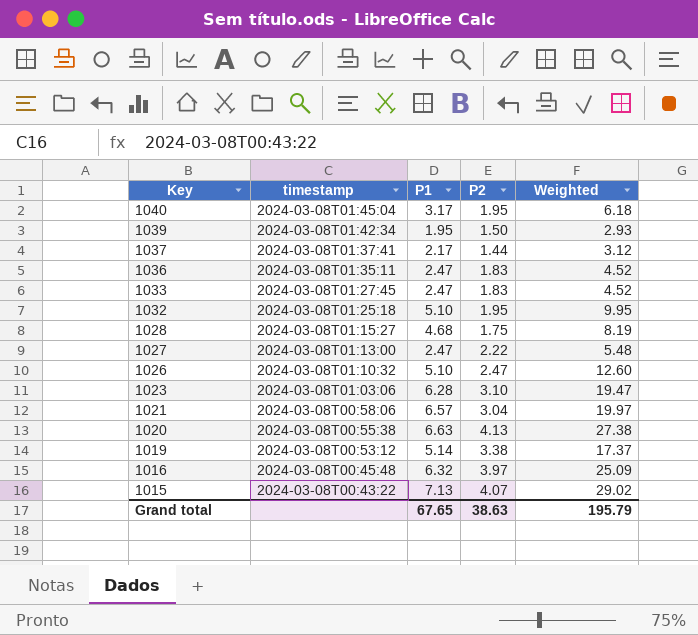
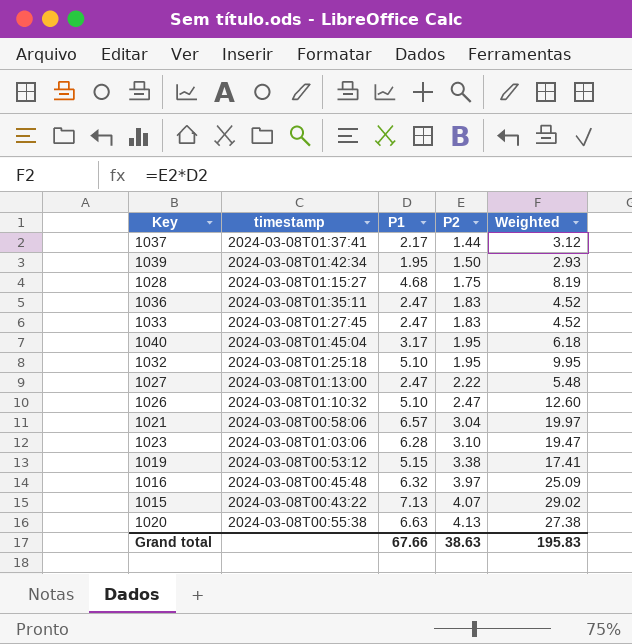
row order: Key descending -> P2 ascending
1019 | P1: 5.14 -> 5.15
1019 | Weighted: 17.37 -> 17.41
Grand total | P1: 67.65 -> 67.66
Grand total | Weighted: 195.79 -> 195.83

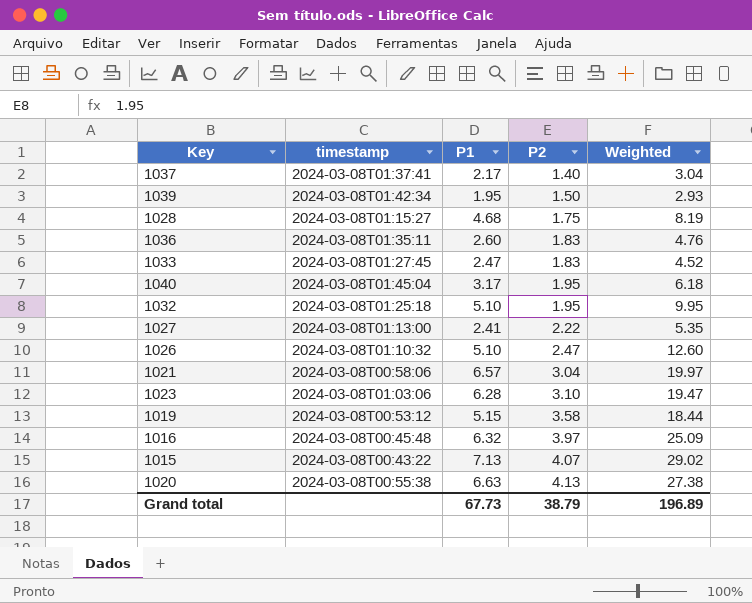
1037 | P2: 1.44 -> 1.40
1037 | Weighted: 3.12 -> 3.04
1036 | P1: 2.47 -> 2.60
1036 | Weighted: 4.52 -> 4.76
1027 | P1: 2.47 -> 2.41
1027 | Weighted: 5.48 -> 5.35
1019 | P2: 3.38 -> 3.58
1019 | Weighted: 17.41 -> 18.44
Grand total | P1: 67.66 -> 67.73
Grand total | P2: 38.63 -> 38.79
Grand total | Weighted: 195.83 -> 196.89

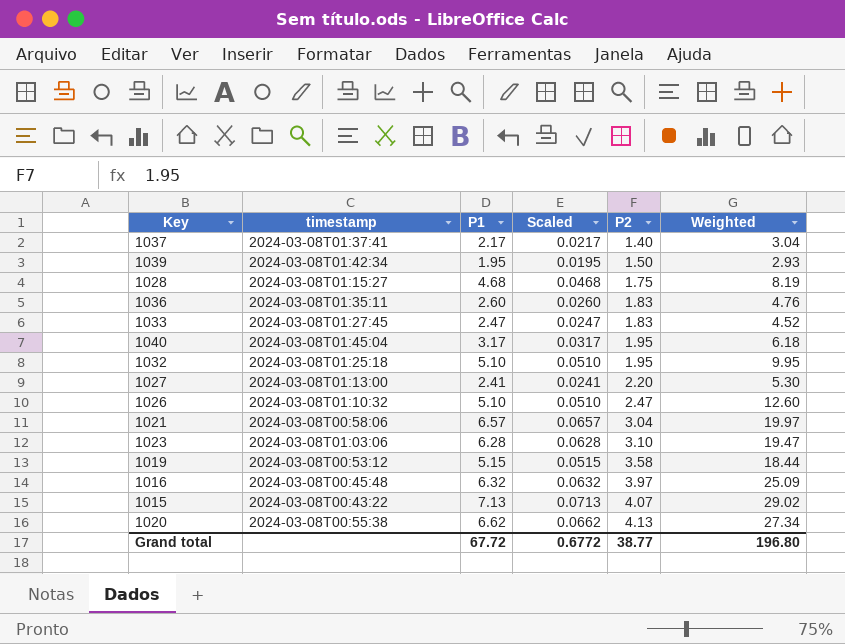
column Scaled | formula: none -> [P1] * 0.01
1027 | P2: 2.22 -> 2.20
1027 | Weighted: 5.35 -> 5.30
1020 | P1: 6.63 -> 6.62
1020 | Weighted: 27.38 -> 27.34
Grand total | P1: 67.73 -> 67.72
Grand total | P2: 38.79 -> 38.77
Grand total | Weighted: 196.89 -> 196.80

